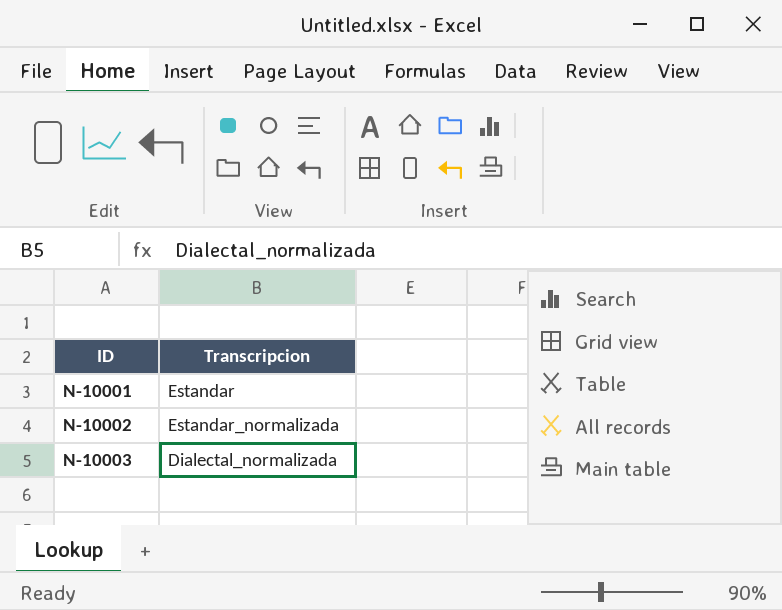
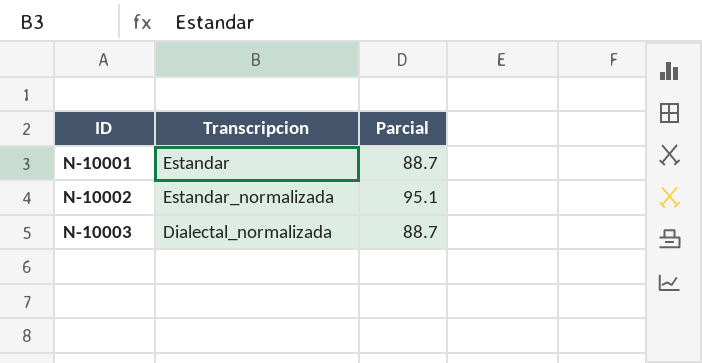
column Parcial | position: none -> 3

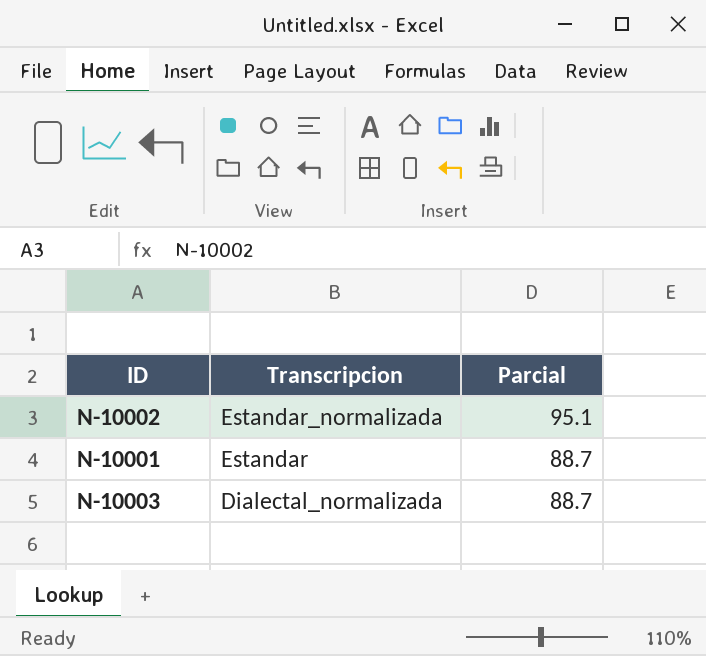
row order: ID ascending -> Transcripcion descending

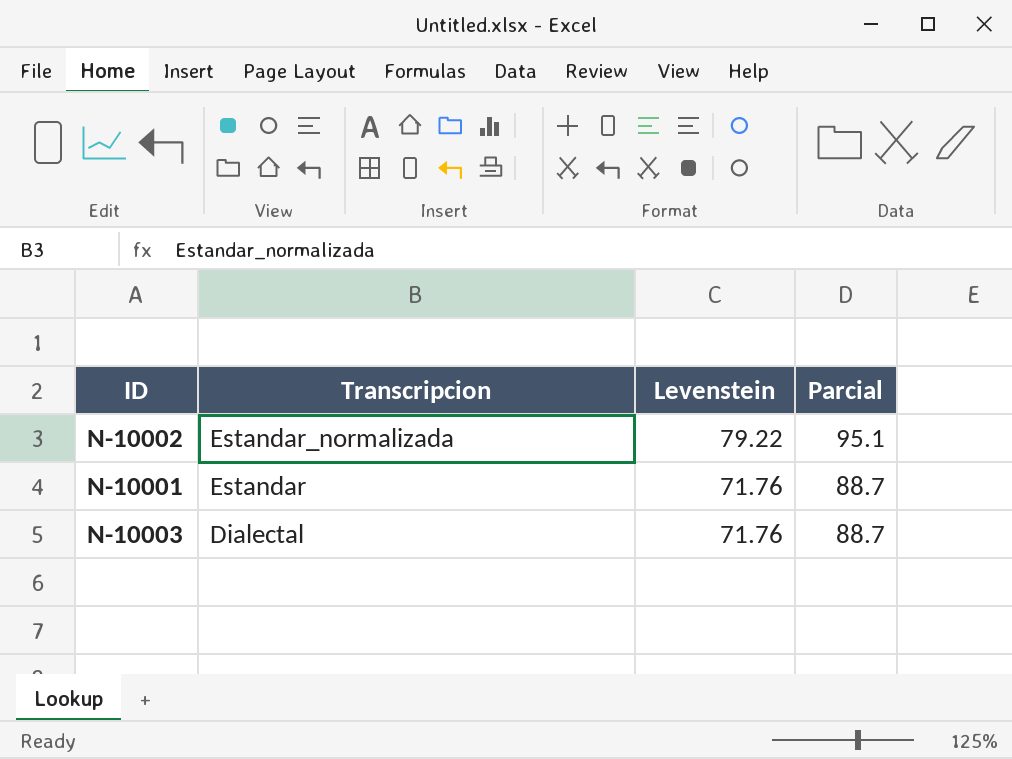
column Levenstein | position: none -> 3
N-10003 | Transcripcion: Dialectal_normalizada -> Dialectal

